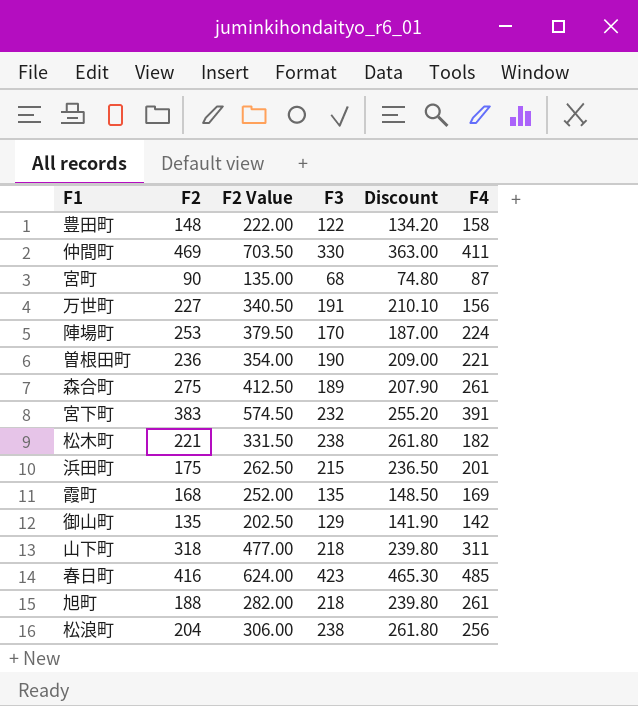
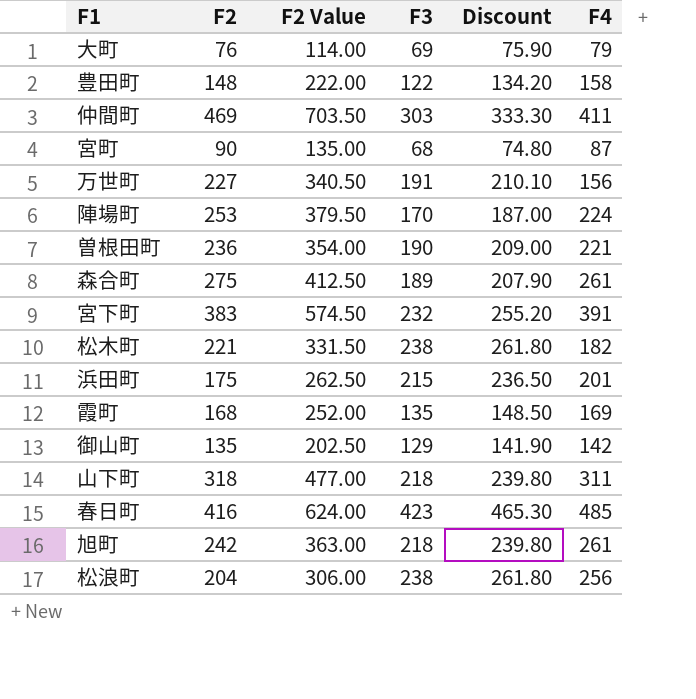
row 大町: none -> 76 | 114.00 | 69 | 75.90 | 79
仲間町 | F3: 330 -> 303
仲間町 | Discount: 363.00 -> 333.30
旭町 | F2: 188 -> 242
旭町 | F2 Value: 282.00 -> 363.00

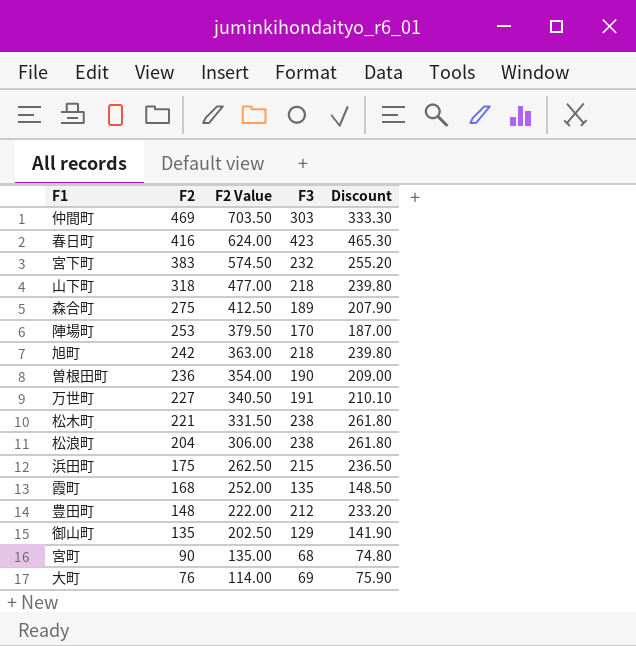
row order: none -> F2 descending
column F4 | position: 6 -> none
豊田町 | F3: 122 -> 212
豊田町 | Discount: 134.20 -> 233.20

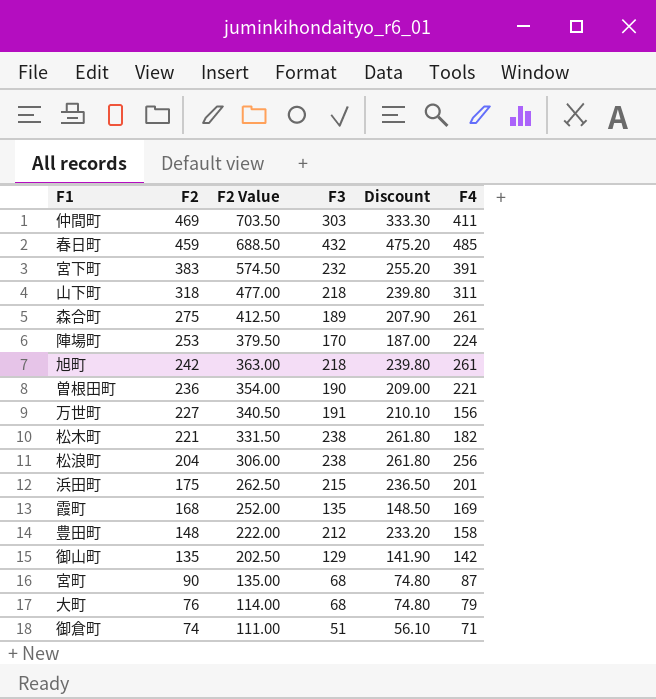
column F4 | position: none -> 6
春日町 | F2: 416 -> 459
春日町 | F2 Value: 624.00 -> 688.50
春日町 | F3: 423 -> 432
春日町 | Discount: 465.30 -> 475.20
大町 | F3: 69 -> 68
大町 | Discount: 75.90 -> 74.80
row 御倉町: none -> 74 | 111.00 | 51 | 56.10 | 71

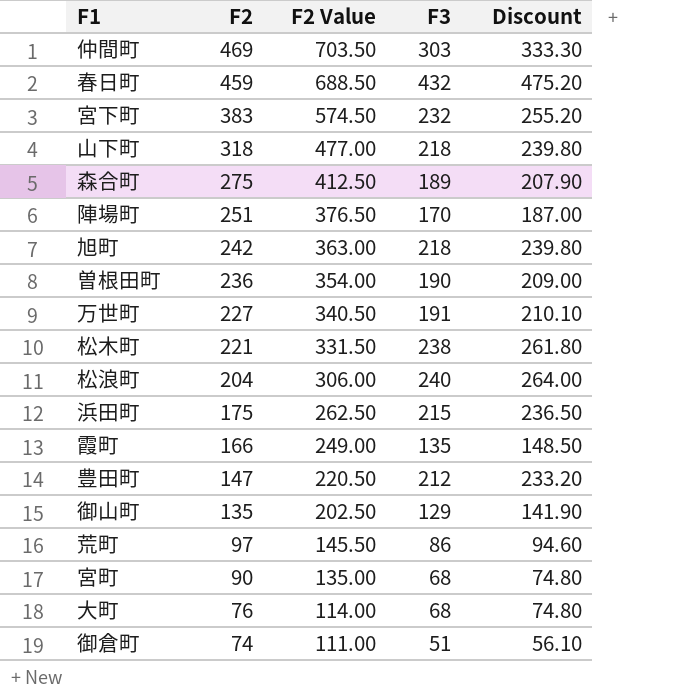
column F4 | position: 6 -> none
陣場町 | F2: 253 -> 251
陣場町 | F2 Value: 379.50 -> 376.50
松浪町 | F3: 238 -> 240
松浪町 | Discount: 261.80 -> 264.00
霞町 | F2: 168 -> 166
霞町 | F2 Value: 252.00 -> 249.00
豊田町 | F2: 148 -> 147
豊田町 | F2 Value: 222.00 -> 220.50
row 荒町: none -> 97 | 145.50 | 86 | 94.60

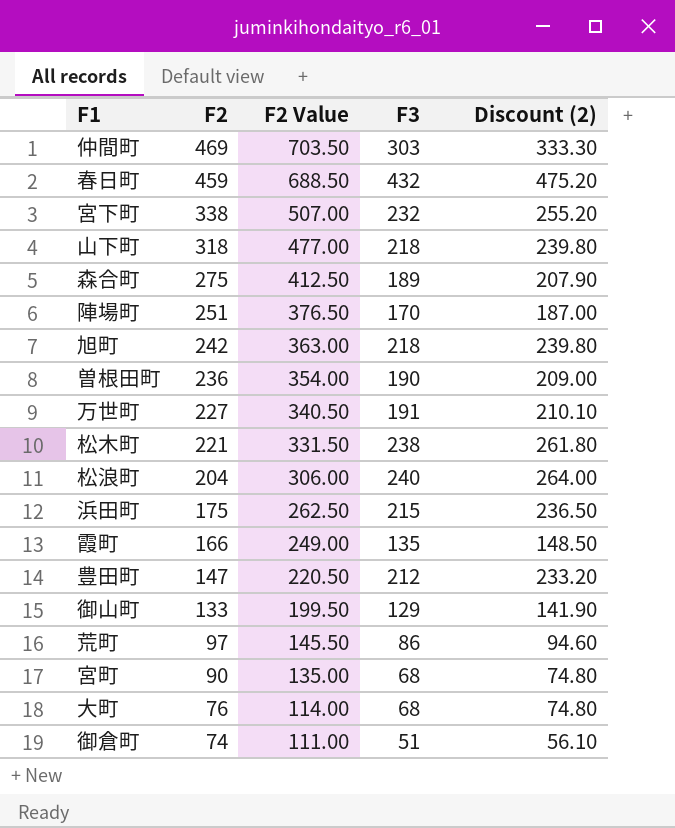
column name: Discount -> Discount (2)
宮下町 | F2: 383 -> 338
宮下町 | F2 Value: 574.50 -> 507.00
御山町 | F2: 135 -> 133
御山町 | F2 Value: 202.50 -> 199.50

